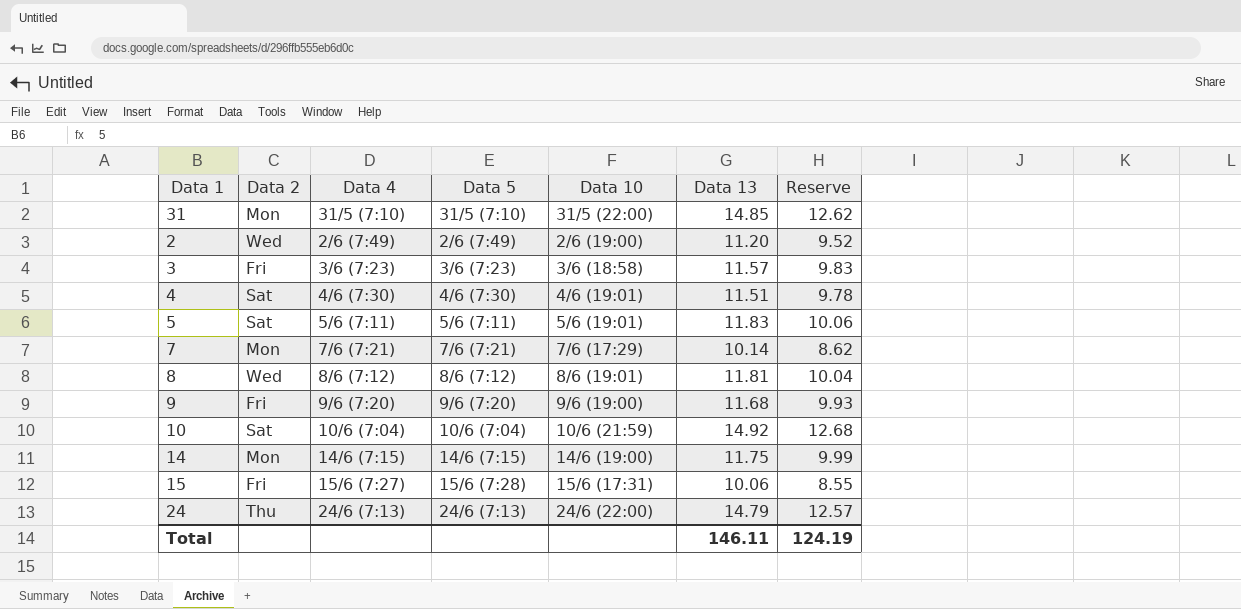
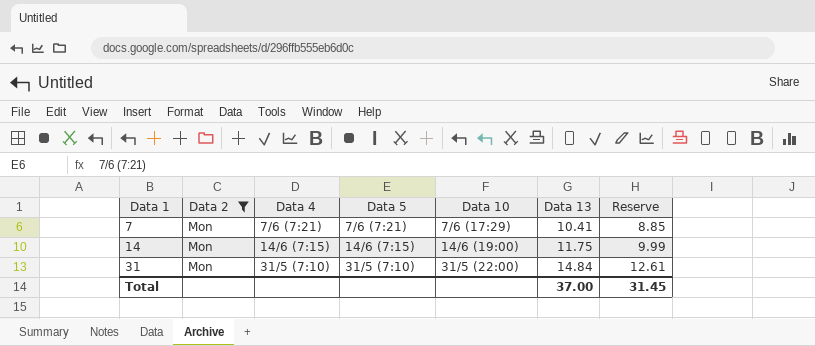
filter: none -> Data 2 = Mon
row order: none -> Data 1 ascending
7 | Data 13: 10.14 -> 10.41
7 | Reserve: 8.62 -> 8.85
31 | Data 13: 14.85 -> 14.84
31 | Reserve: 12.62 -> 12.61
Total | Data 13: 146.11 -> 37.00
Total | Reserve: 124.19 -> 31.45

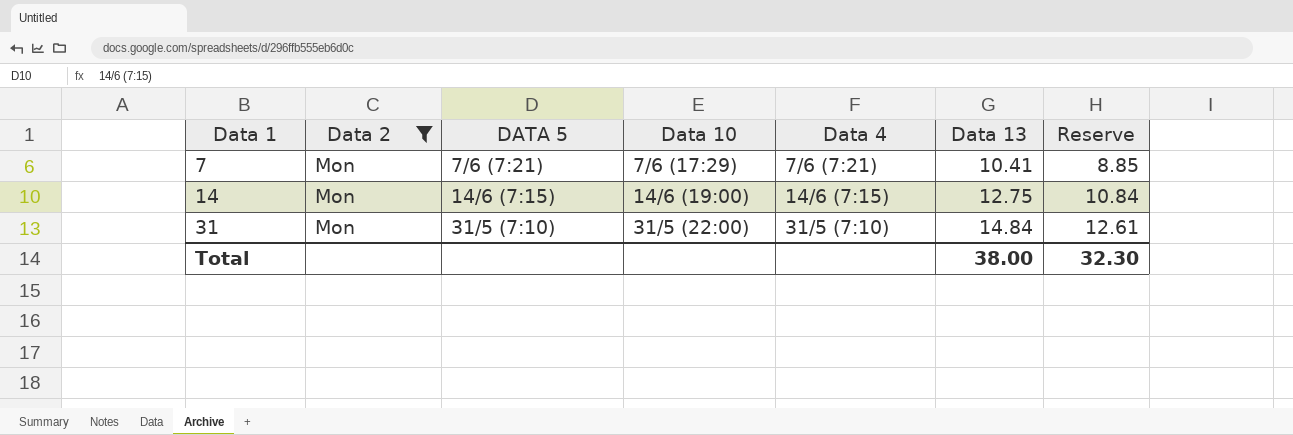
column name: Data 5 -> DATA 5
column Data 4 | position: 3 -> 5
14 | Data 13: 11.75 -> 12.75
14 | Reserve: 9.99 -> 10.84
Total | Data 13: 37.00 -> 38.00
Total | Reserve: 31.45 -> 32.30

